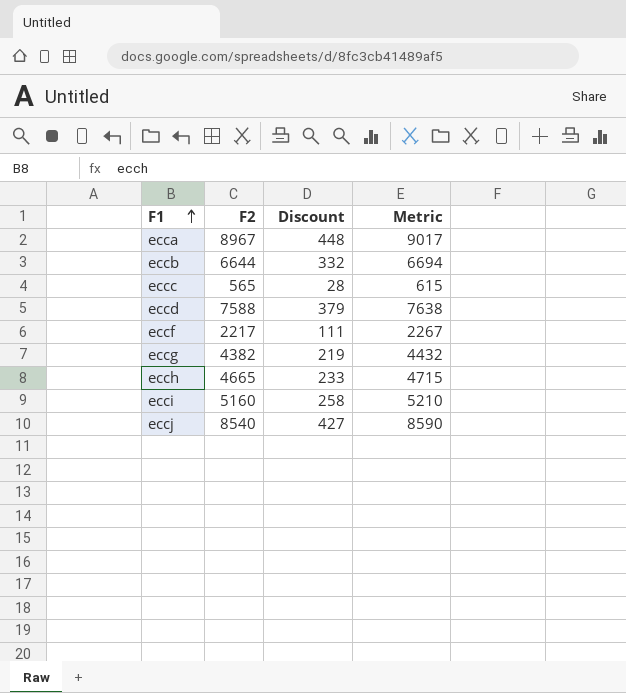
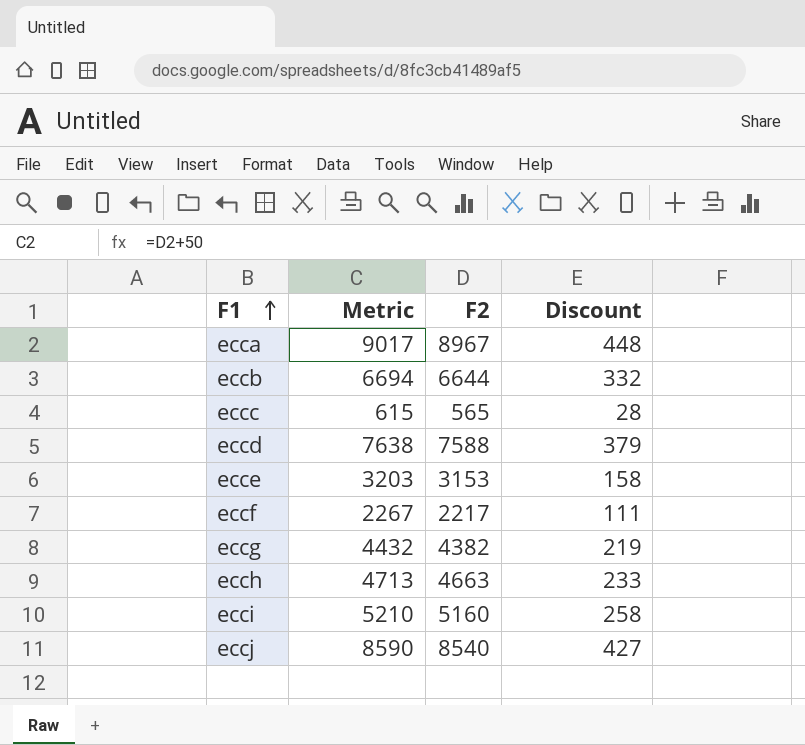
column Metric | position: 4 -> 2
row ecce: none -> 3203 | 3153 | 158
ecch | Metric: 4715 -> 4713
ecch | F2: 4665 -> 4663

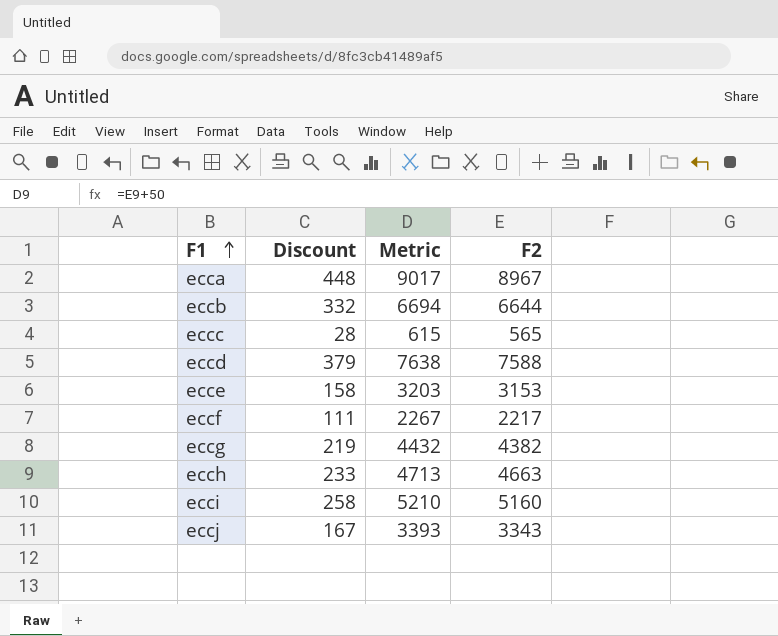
column Discount | position: 4 -> 2
eccj | Discount: 427 -> 167
eccj | Metric: 8590 -> 3393
eccj | F2: 8540 -> 3343

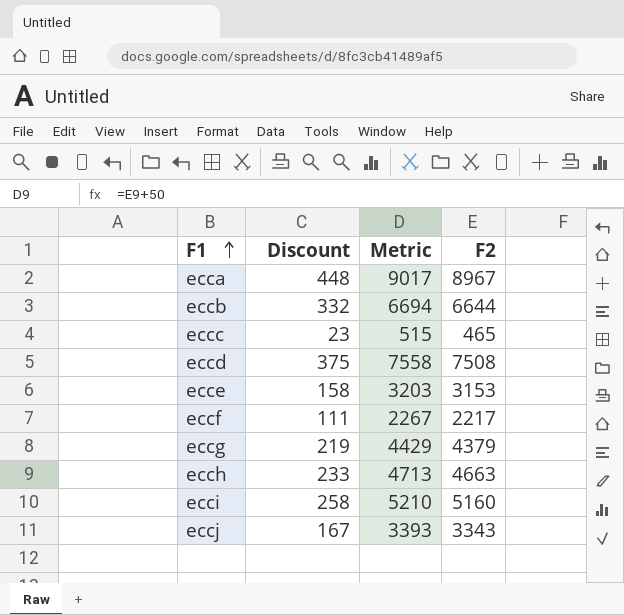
eccc | Discount: 28 -> 23
eccc | Metric: 615 -> 515
eccc | F2: 565 -> 465
eccd | Discount: 379 -> 375
eccd | Metric: 7638 -> 7558
eccd | F2: 7588 -> 7508
eccg | Metric: 4432 -> 4429
eccg | F2: 4382 -> 4379

